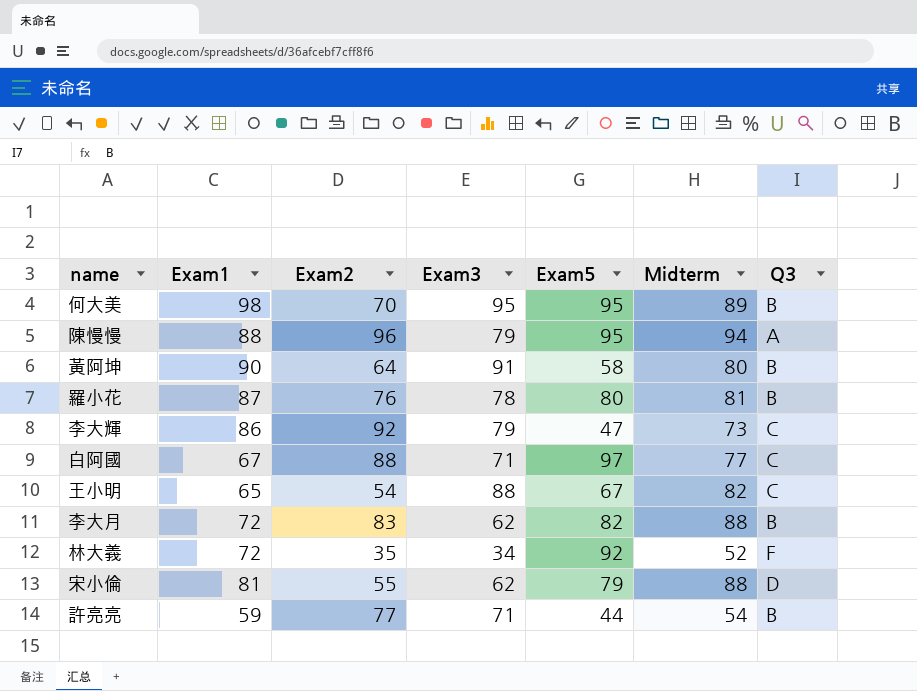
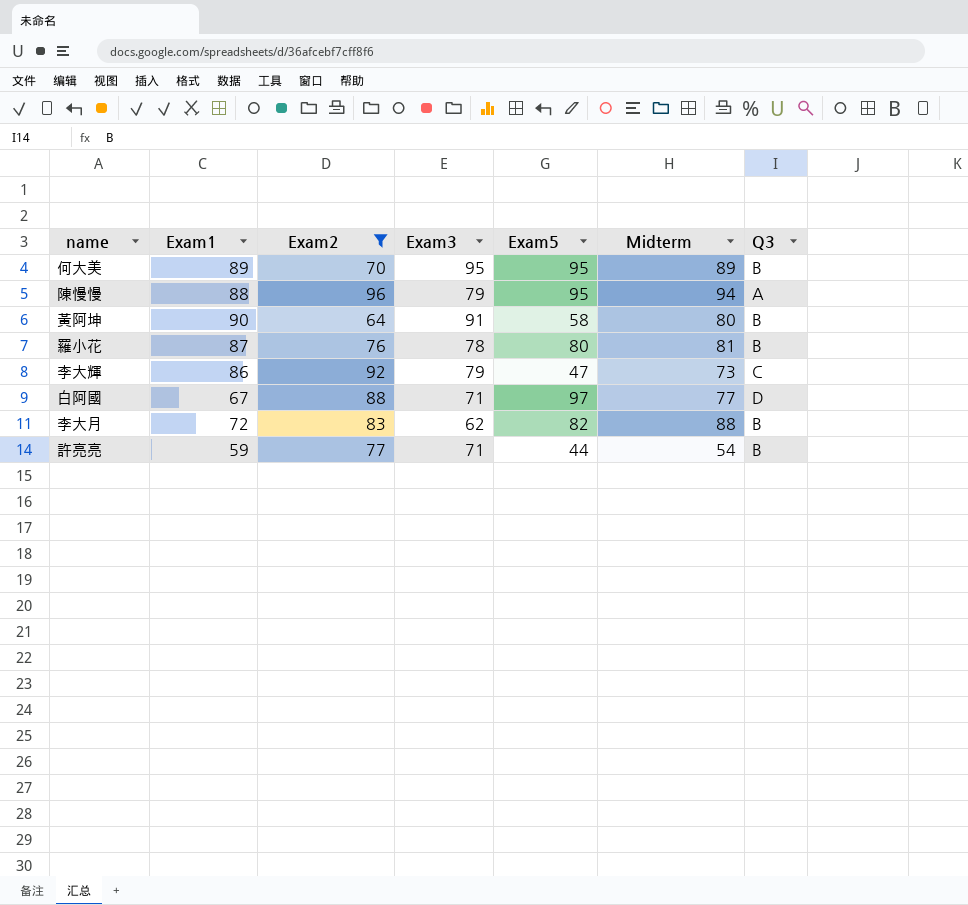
filter: none -> Exam2 >= 64
何大美 | Exam1: 98 -> 89
白阿國 | Q3: C -> D

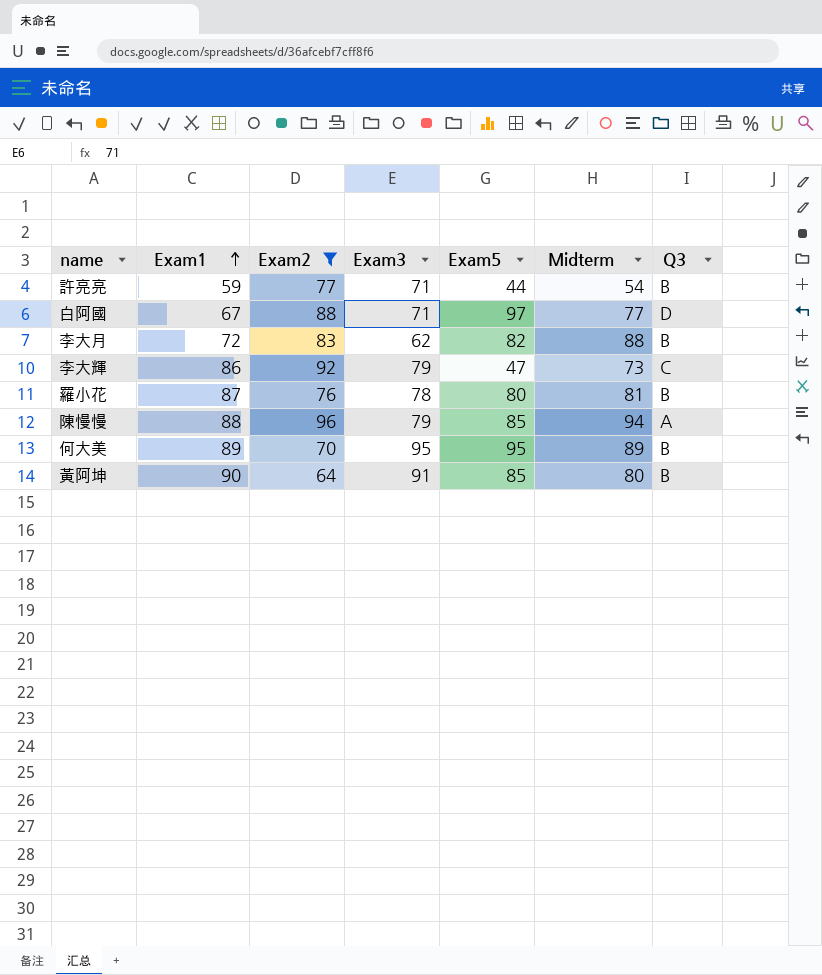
row order: none -> Exam1 ascending
陳慢慢 | Exam5: 95 -> 85
黃阿坤 | Exam5: 58 -> 85

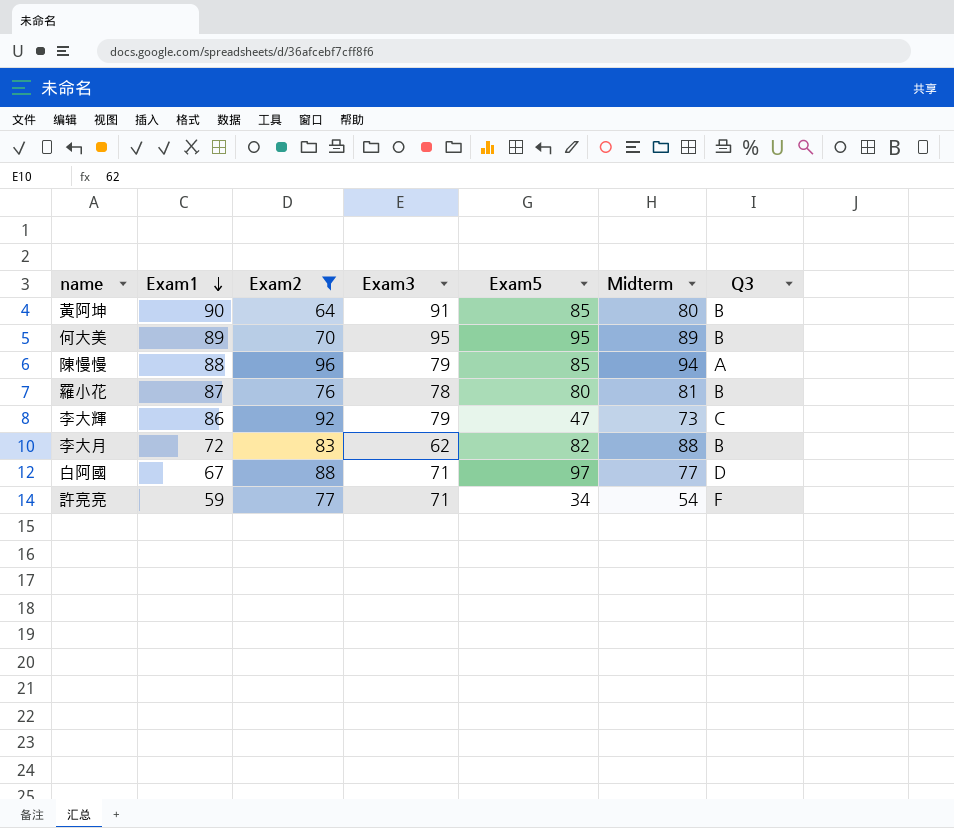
row order: Exam1 ascending -> Exam1 descending
許亮亮 | Exam5: 44 -> 34
許亮亮 | Q3: B -> F

